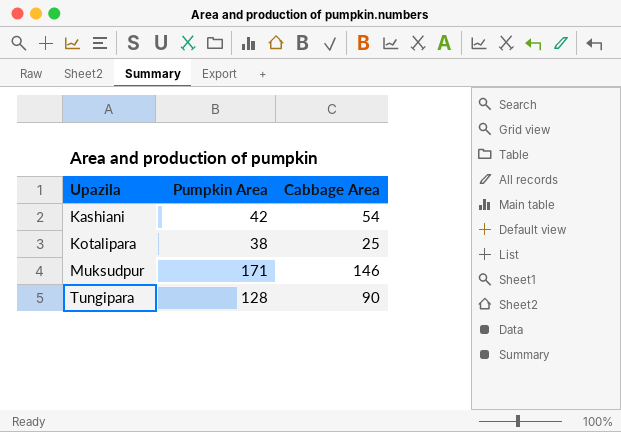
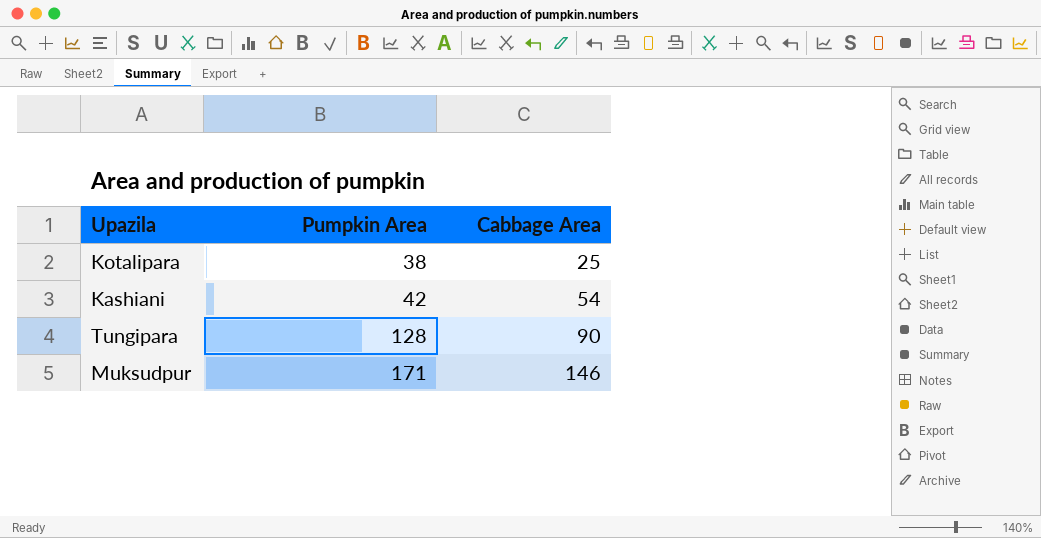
row order: Upazila ascending -> Pumpkin Area ascending

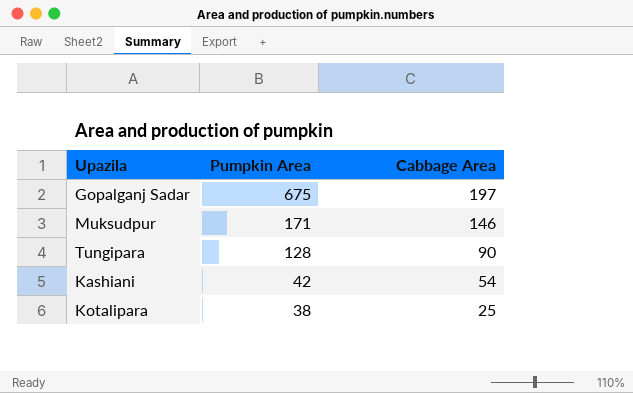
row order: Pumpkin Area ascending -> Pumpkin Area descending
row Gopalganj Sadar: none -> 675 | 197

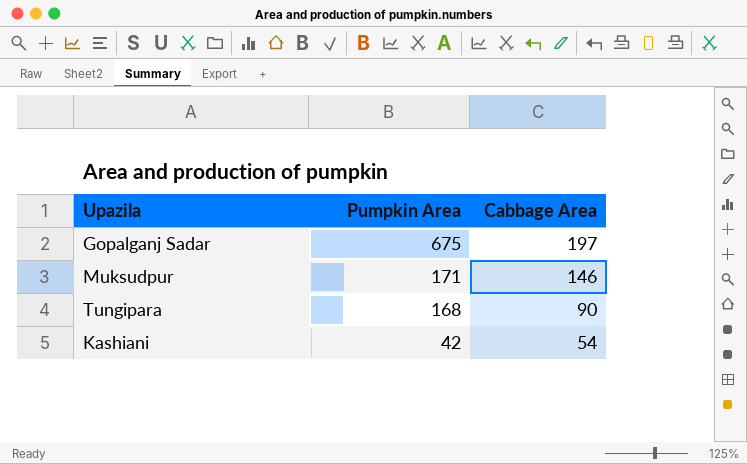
row Kotalipara: 38 | 25 -> none
Tungipara | Pumpkin Area: 128 -> 168

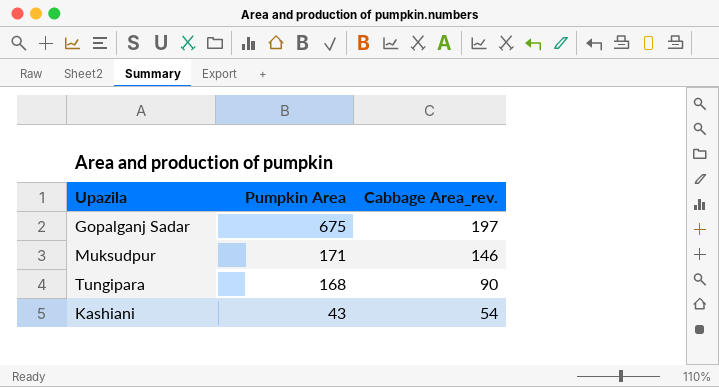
column name: Cabbage Area -> Cabbage Area_rev.
Kashiani | Pumpkin Area: 42 -> 43

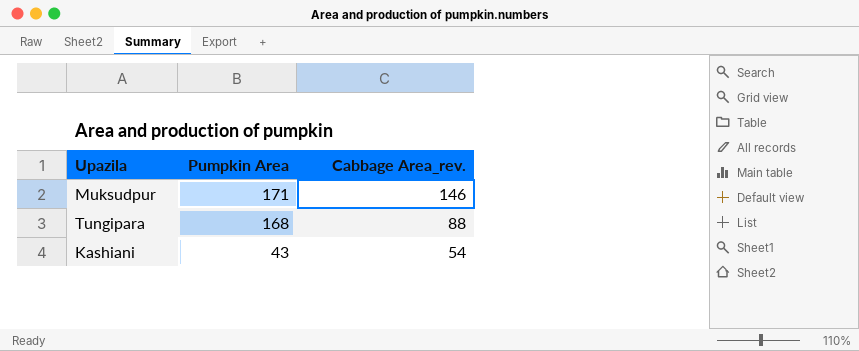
row Gopalganj Sadar: 675 | 197 -> none
Tungipara | Cabbage Area_rev.: 90 -> 88

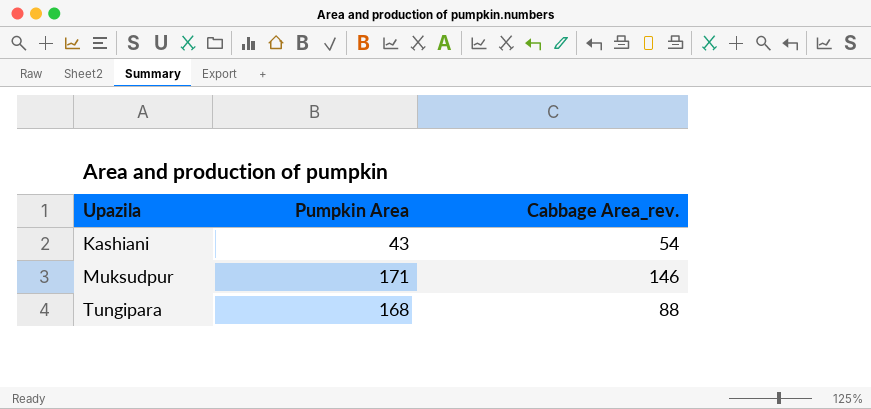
row order: Pumpkin Area descending -> Upazila ascending

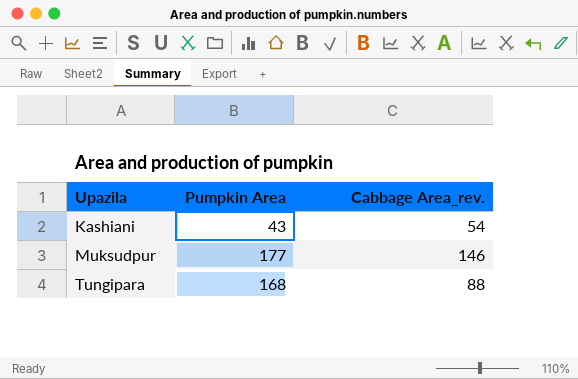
Muksudpur | Pumpkin Area: 171 -> 177

